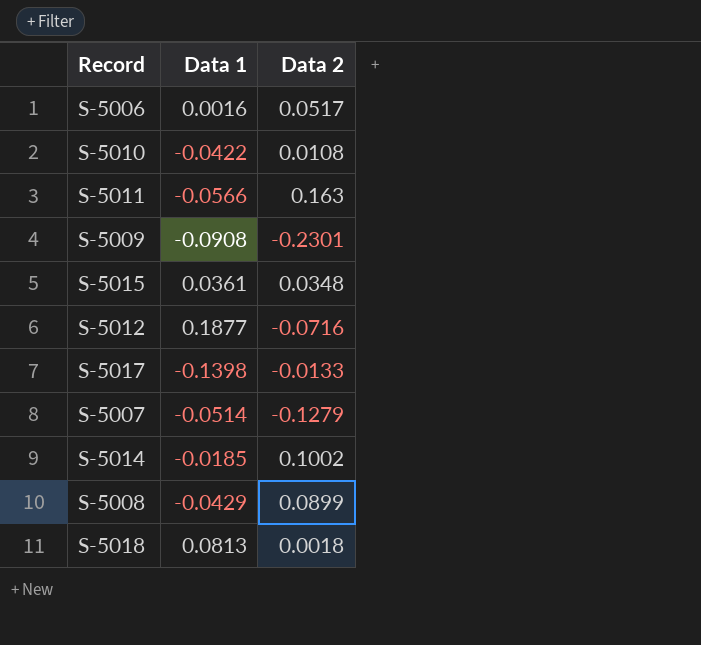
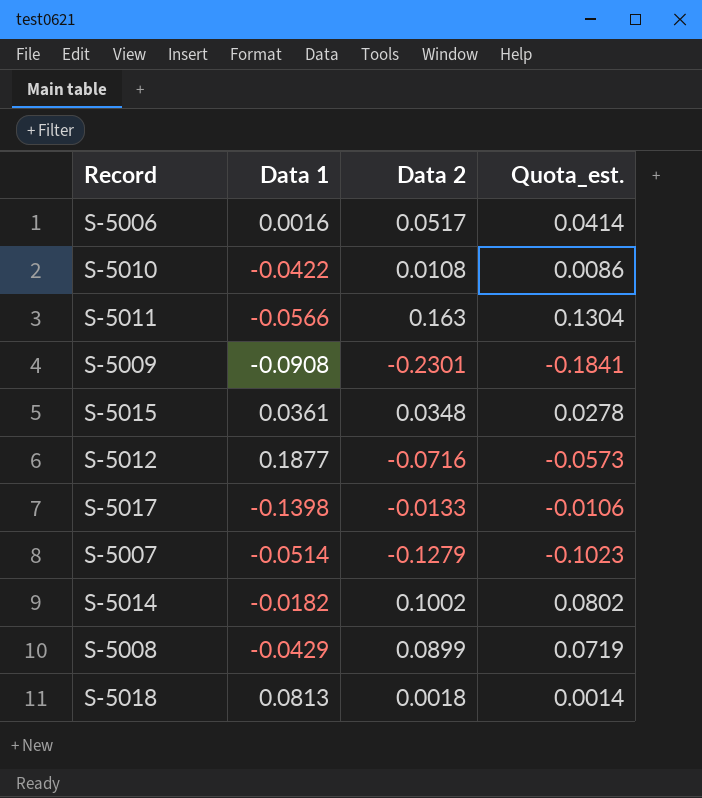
column Quota_est. | formula: none -> [Data 2] * 0.8
S-5014 | Data 1: -0.0185 -> -0.0182

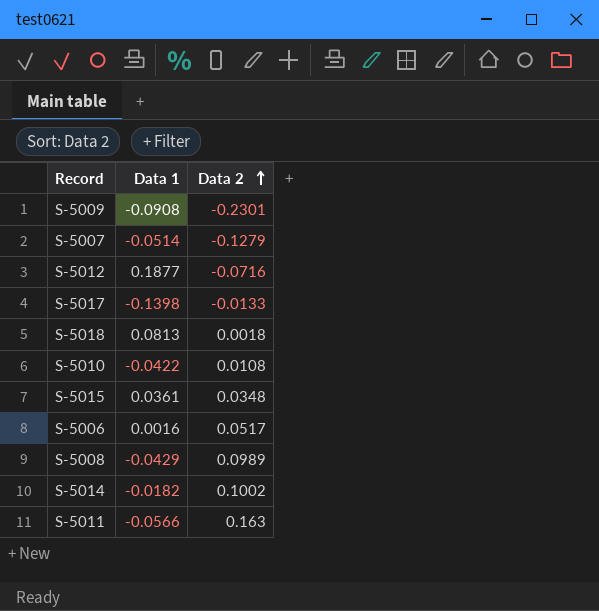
row order: none -> Data 2 ascending
column Quota_est. | formula: [Data 2] * 0.8 -> none
S-5008 | Data 2: 0.0899 -> 0.0989

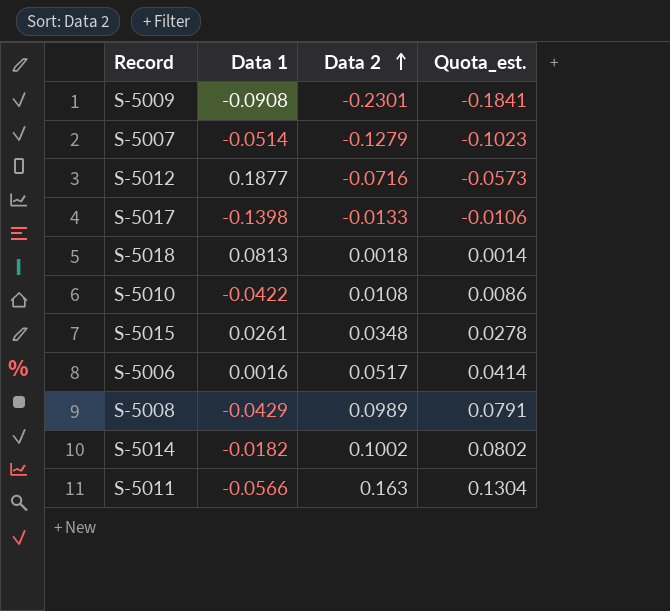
column Quota_est. | formula: none -> [Data 2] * 0.8
S-5015 | Data 1: 0.0361 -> 0.0261

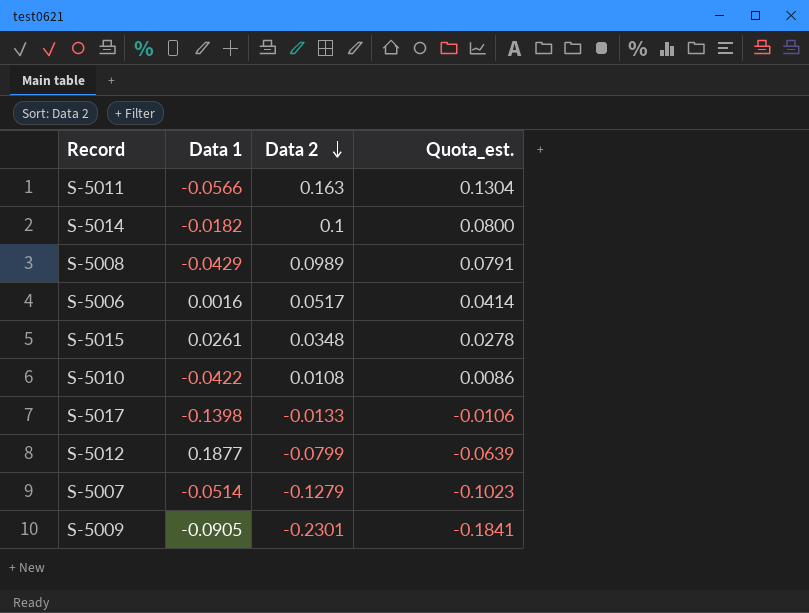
row order: Data 2 ascending -> Data 2 descending
row S-5018: 0.0813 | 0.0018 | 0.0014 -> none
S-5014 | Data 2: 0.1002 -> 0.1
S-5014 | Quota_est.: 0.0802 -> 0.0800
S-5012 | Data 2: -0.0716 -> -0.0799
S-5012 | Quota_est.: -0.0573 -> -0.0639
S-5009 | Data 1: -0.0908 -> -0.0905

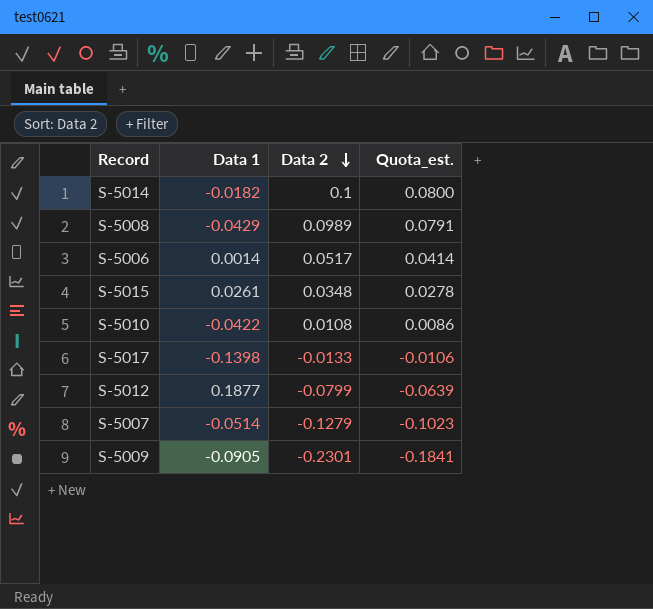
row S-5011: -0.0566 | 0.163 | 0.1304 -> none
S-5006 | Data 1: 0.0016 -> 0.0014

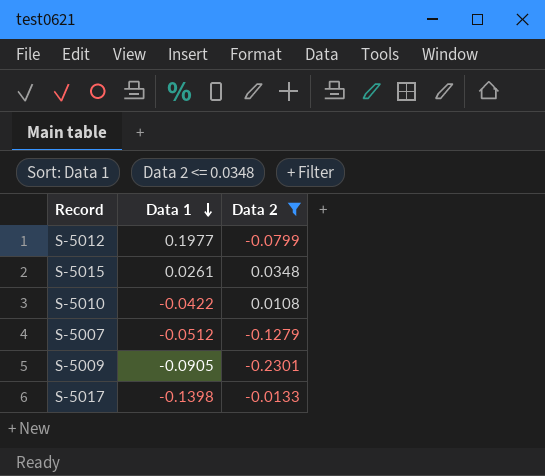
filter: none -> Data 2 <= 0.0348
row order: Data 2 descending -> Data 1 descending
column Quota_est. | formula: [Data 2] * 0.8 -> none
S-5012 | Data 1: 0.1877 -> 0.1977
S-5007 | Data 1: -0.0514 -> -0.0512

